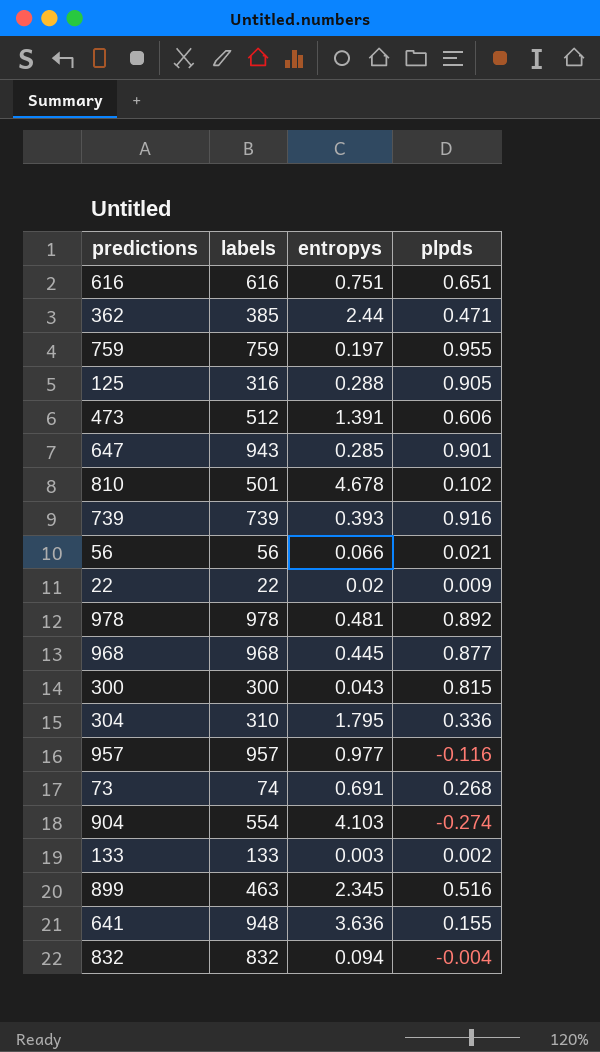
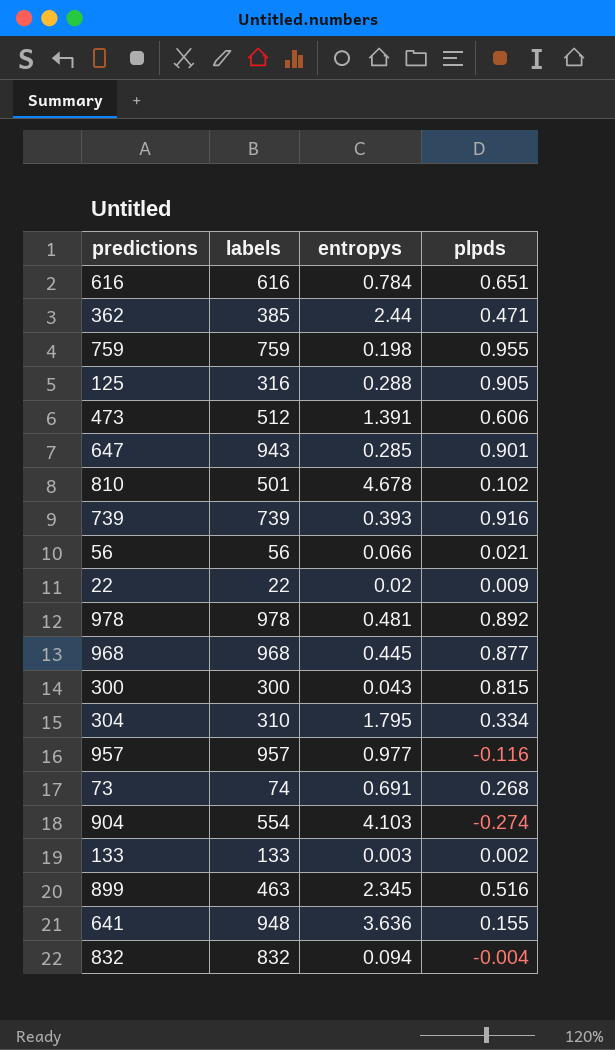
616 | entropys: 0.751 -> 0.784
759 | entropys: 0.197 -> 0.198
304 | plpds: 0.336 -> 0.334

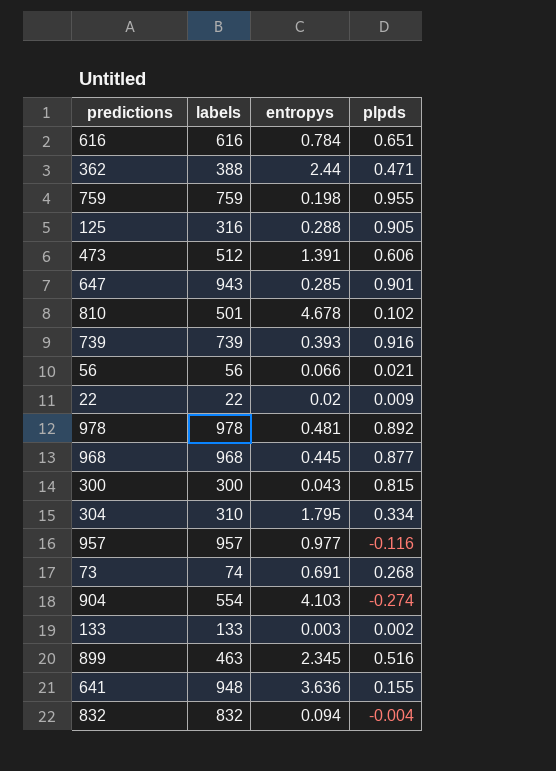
362 | labels: 385 -> 388

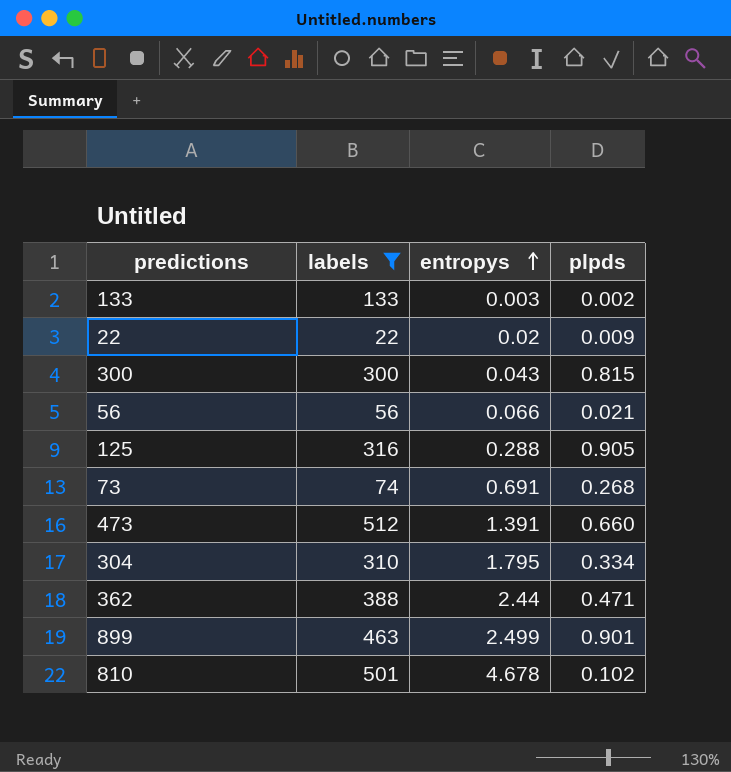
filter: none -> labels <= 512
row order: none -> entropys ascending
473 | plpds: 0.606 -> 0.660
899 | entropys: 2.345 -> 2.499
899 | plpds: 0.516 -> 0.901

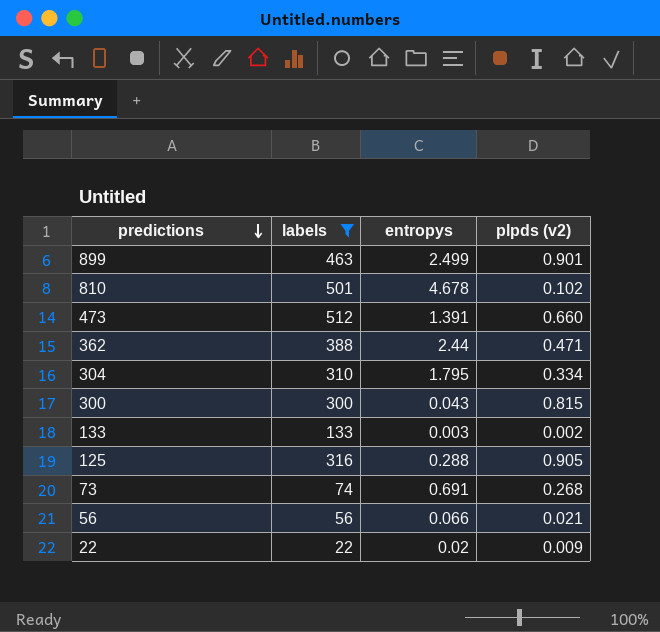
row order: entropys ascending -> predictions descending
column name: plpds -> plpds (v2)

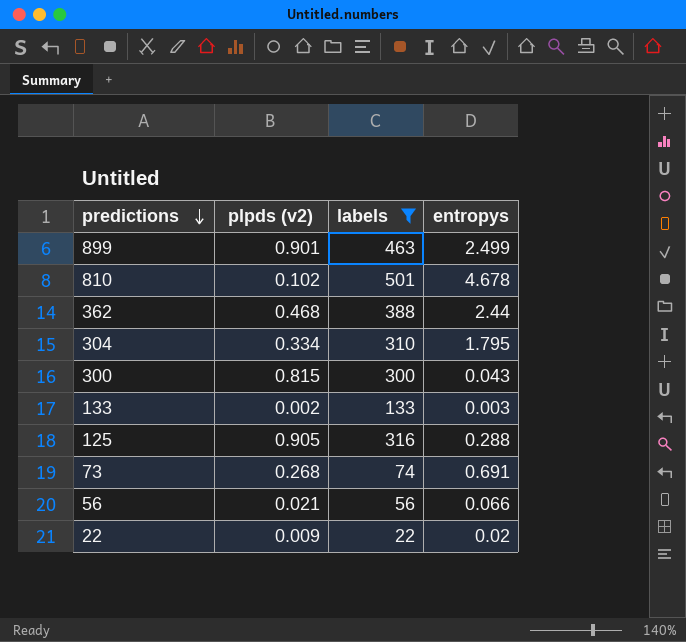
column plpds (v2) | position: 4 -> 2
row 473: 512 | 1.391 | 0.660 -> none
362 | plpds (v2): 0.471 -> 0.468

